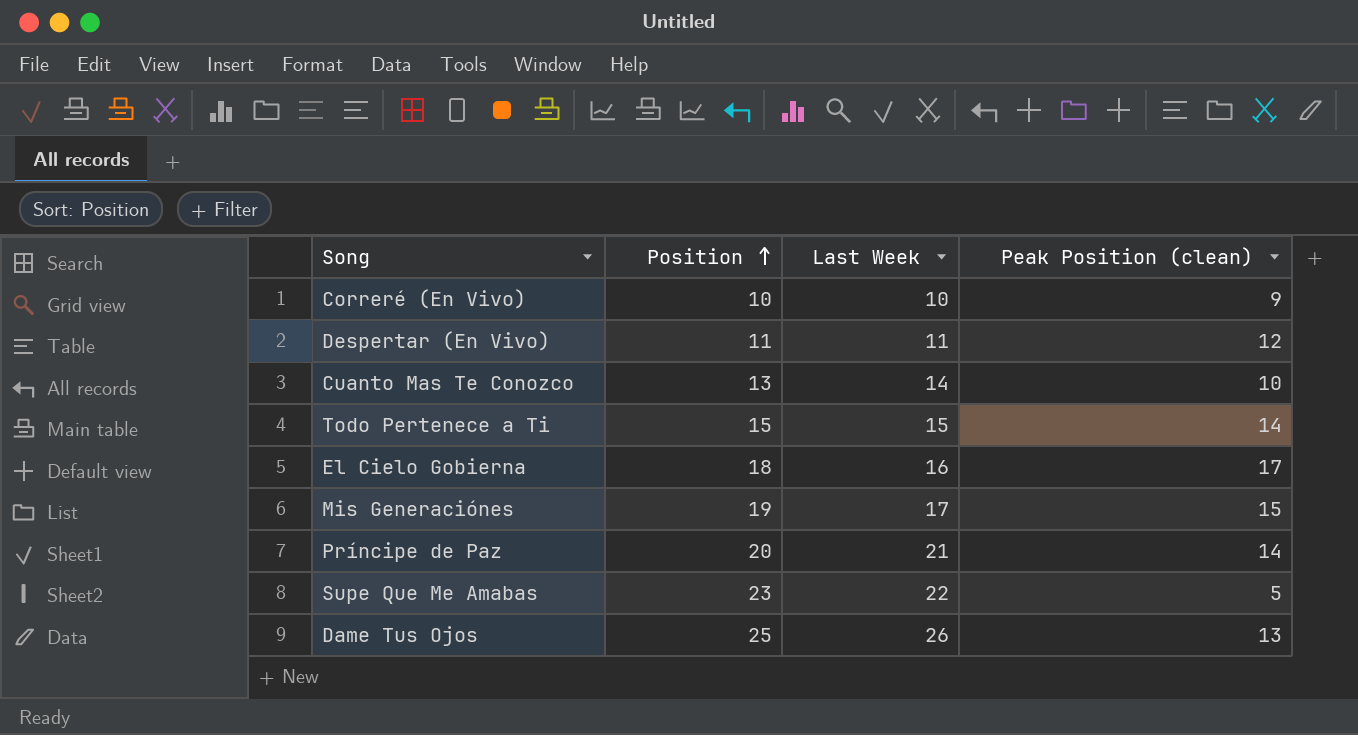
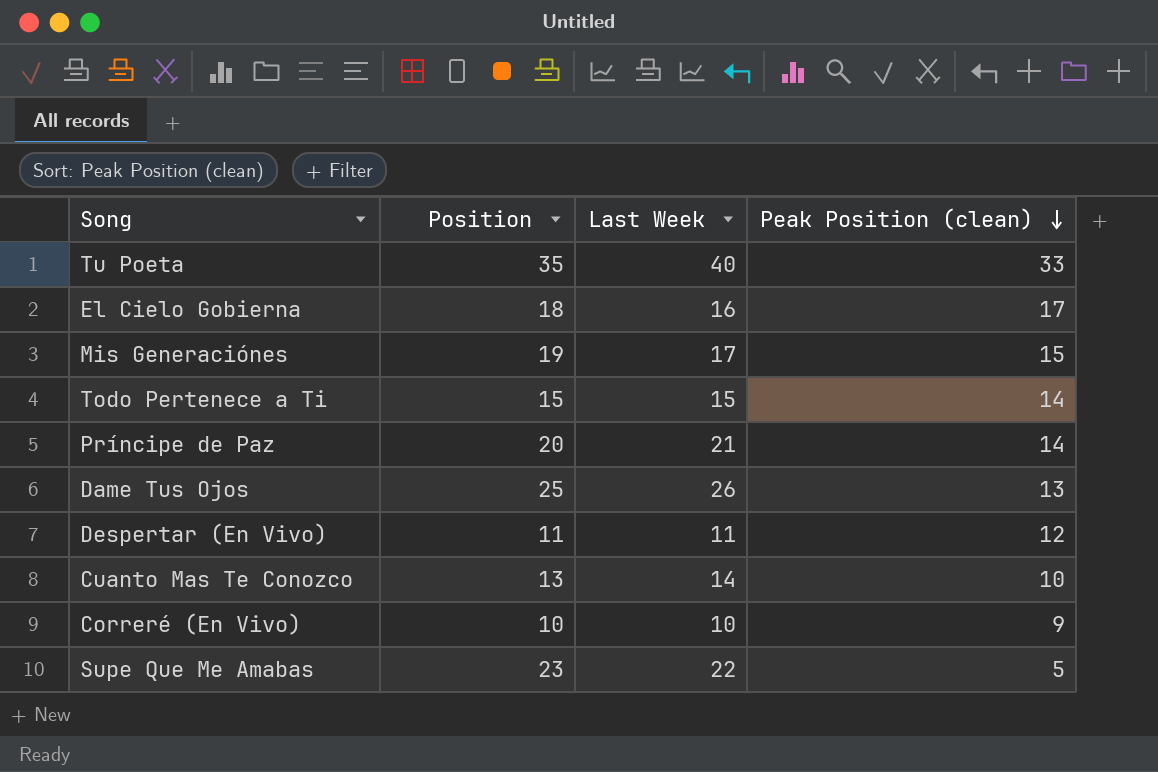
row order: Position ascending -> Peak Position (clean) descending
row Tu Poeta: none -> 35 | 40 | 33

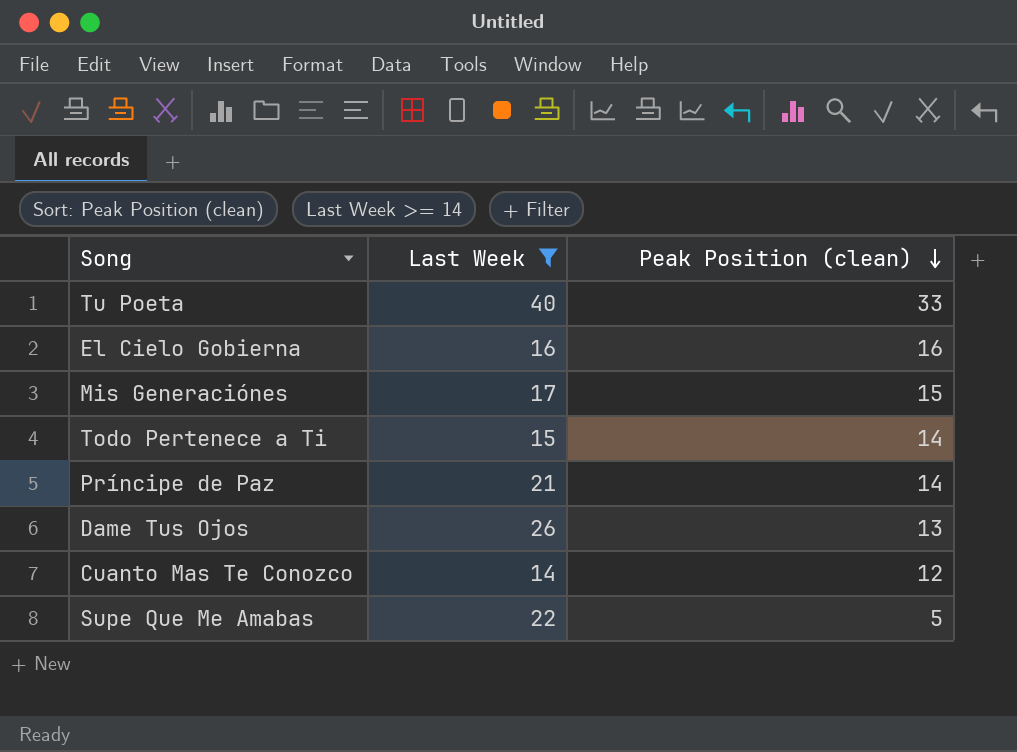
filter: none -> Last Week >= 14
column Position | position: 2 -> none
El Cielo Gobierna | Peak Position (clean): 17 -> 16
Cuanto Mas Te Conozco | Peak Position (clean): 10 -> 12

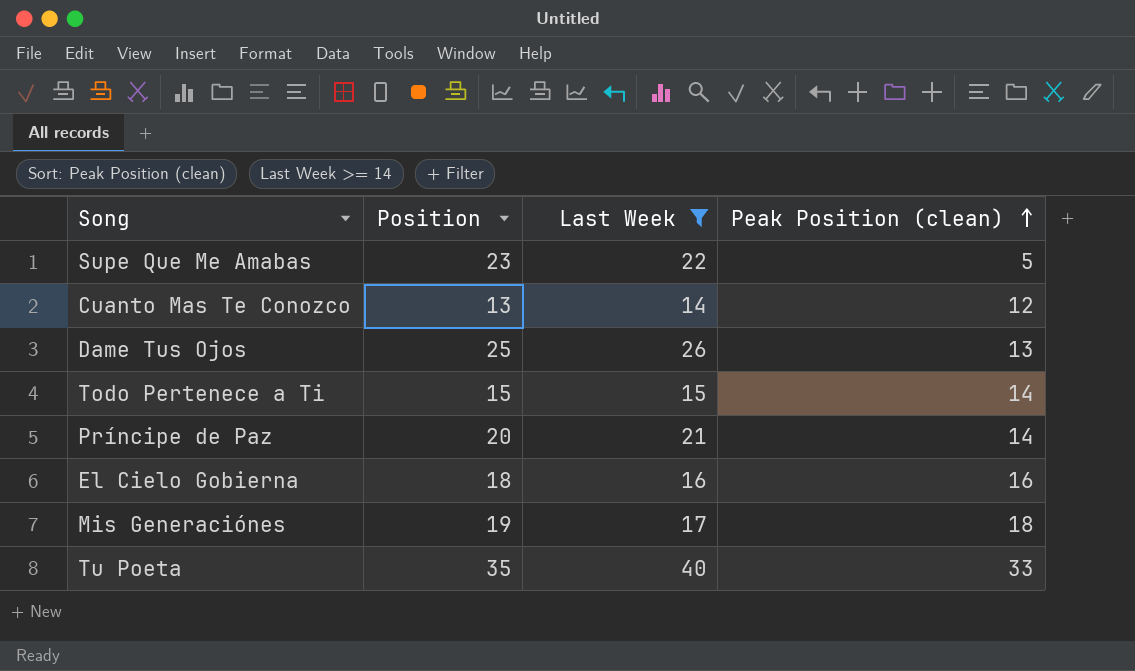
row order: Peak Position (clean) descending -> Peak Position (clean) ascending
column Position | position: none -> 2
Mis Generaciónes | Peak Position (clean): 15 -> 18

